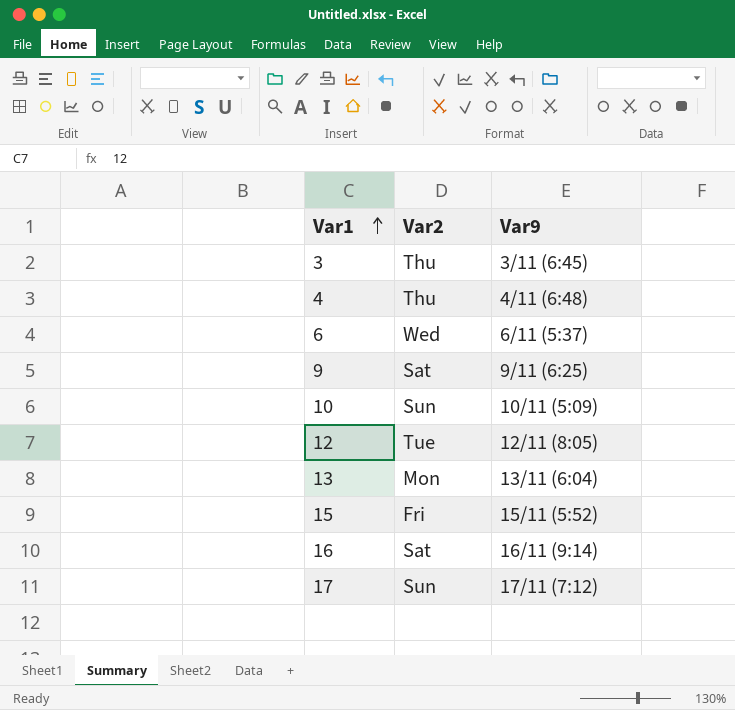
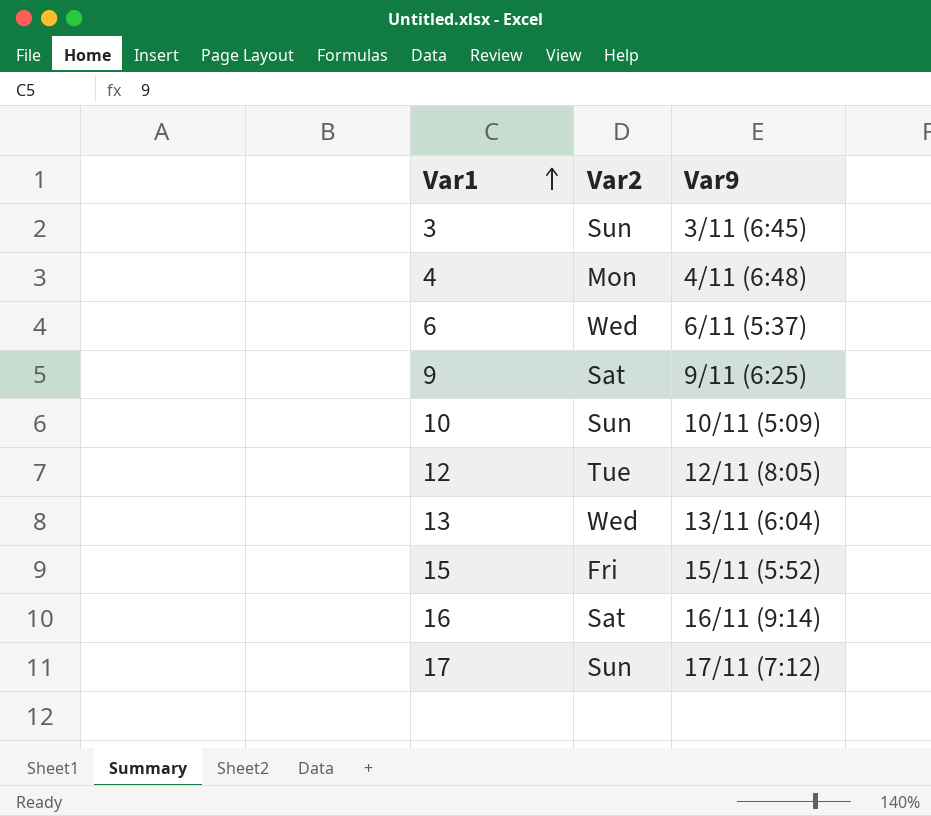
3 | Var2: Thu -> Sun
4 | Var2: Thu -> Mon
13 | Var2: Mon -> Wed

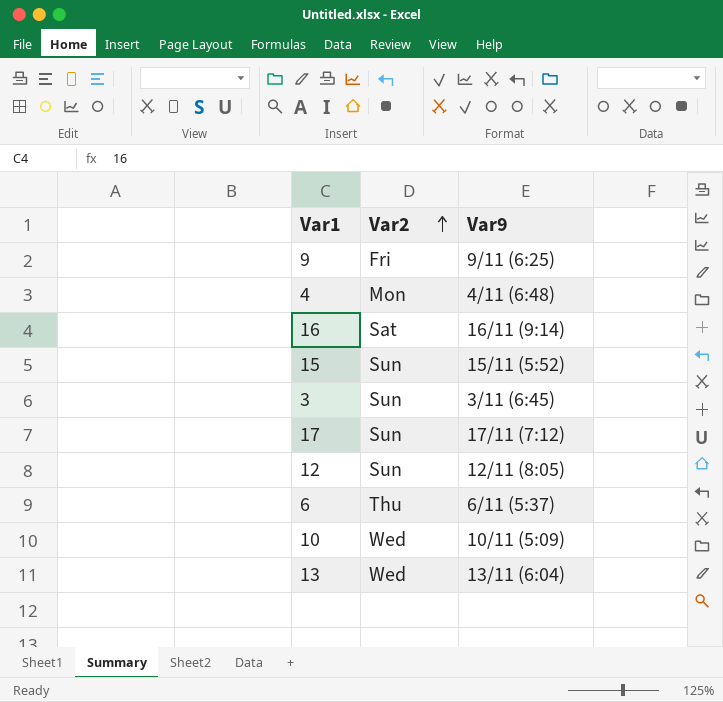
row order: Var1 ascending -> Var2 ascending
9 | Var2: Sat -> Fri
15 | Var2: Fri -> Sun
12 | Var2: Tue -> Sun
6 | Var2: Wed -> Thu
10 | Var2: Sun -> Wed

